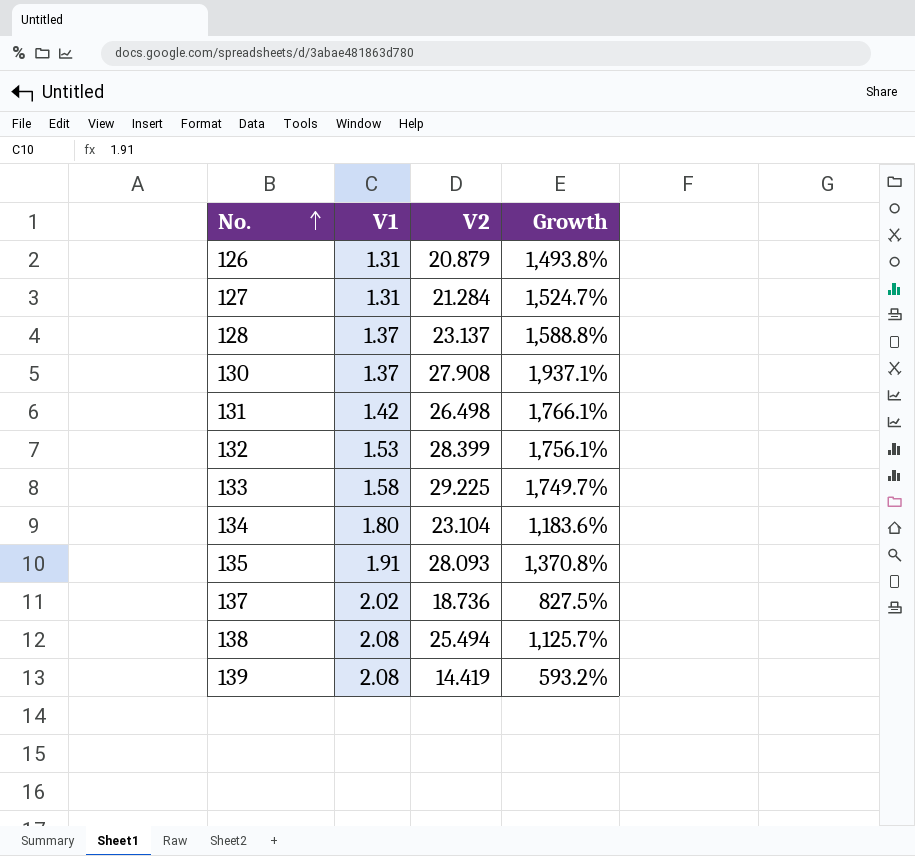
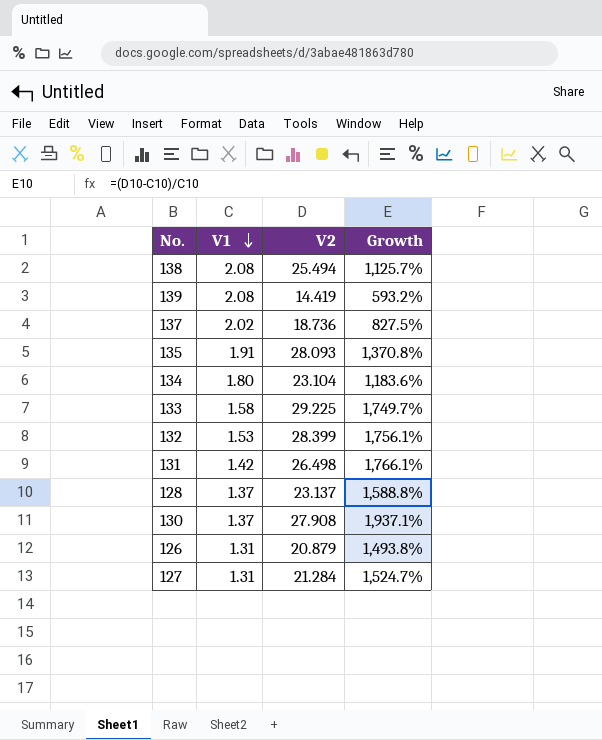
row order: No. ascending -> V1 descending

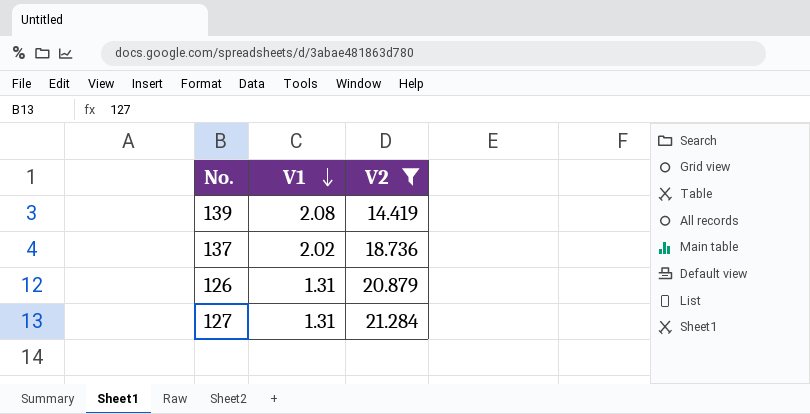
filter: none -> V2 <= 21.284
column Growth | formula: ([V2] - [V1]) / [V1] -> none

